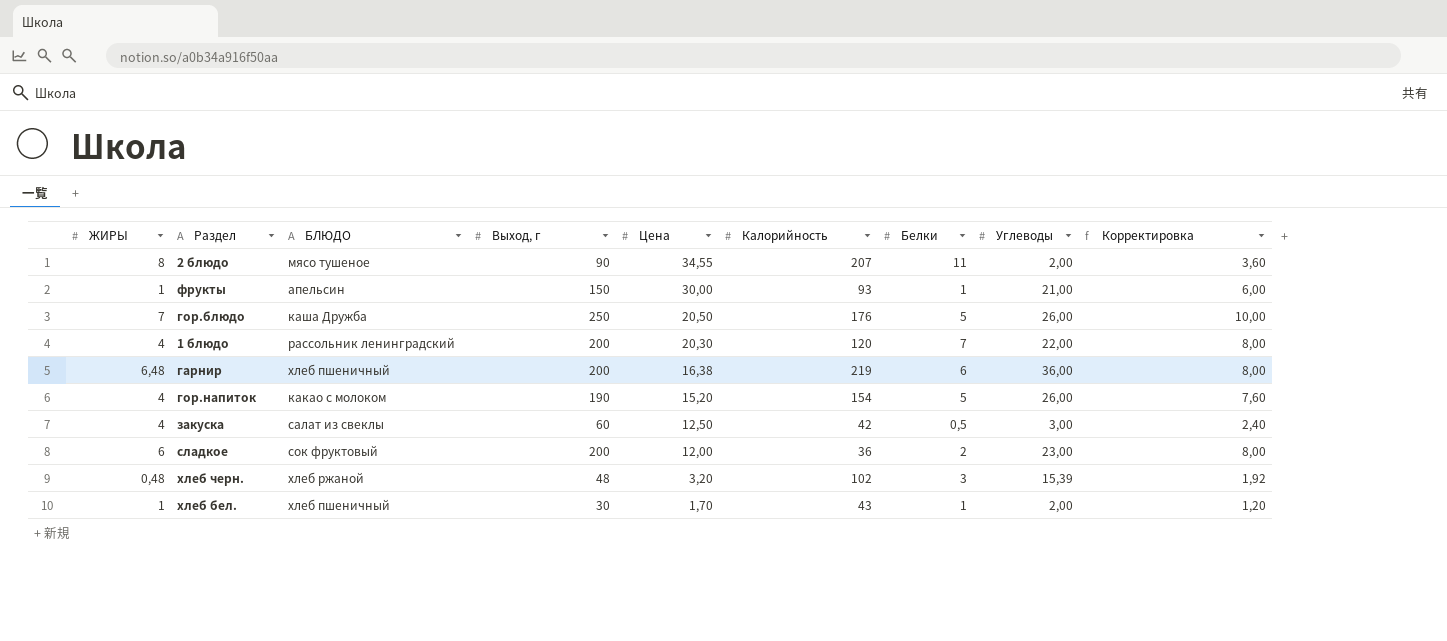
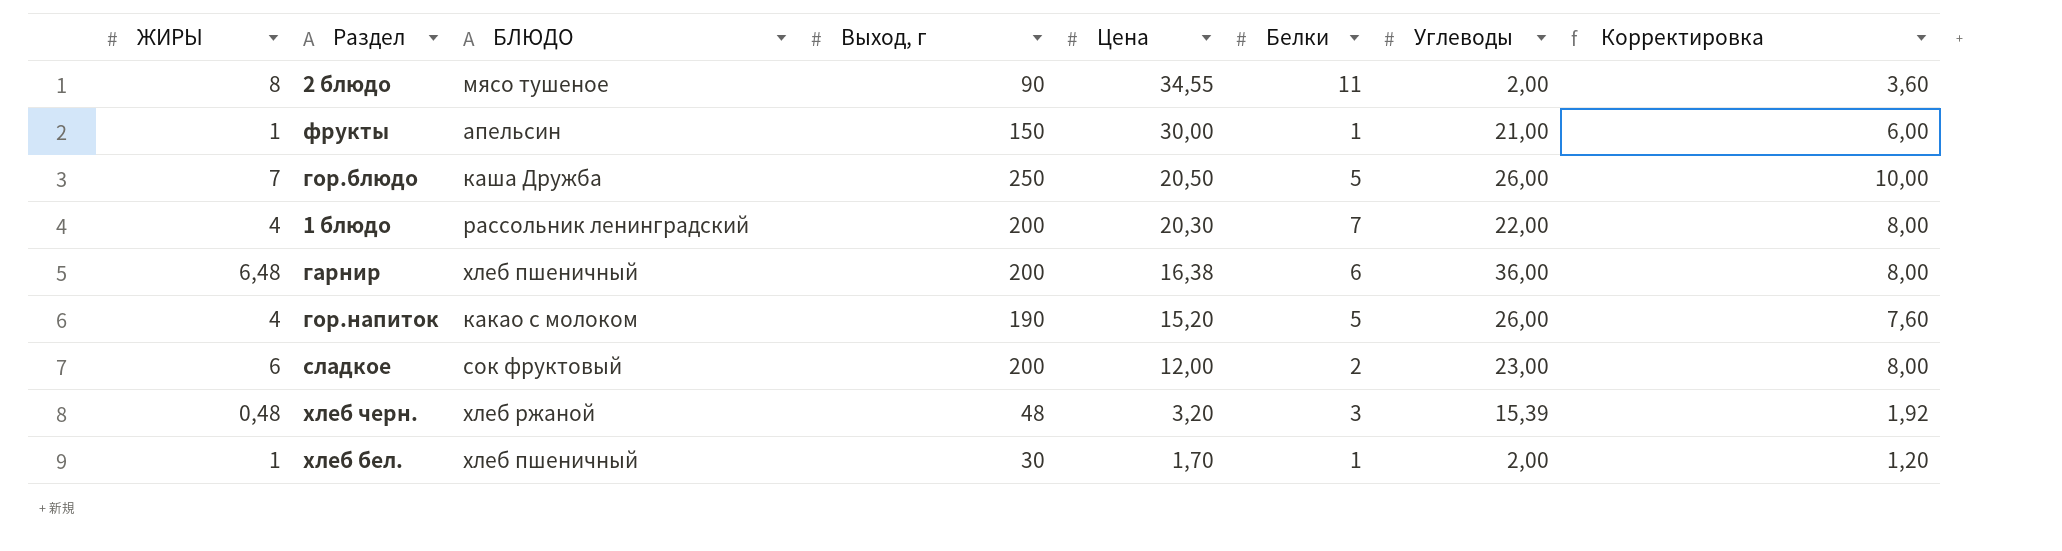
column Калорийность | position: 6 -> none
row закуска: 4 | салат из свеклы | 60 | 12,50 | 42 | 0,5 | 3,00 | 2,40 -> none

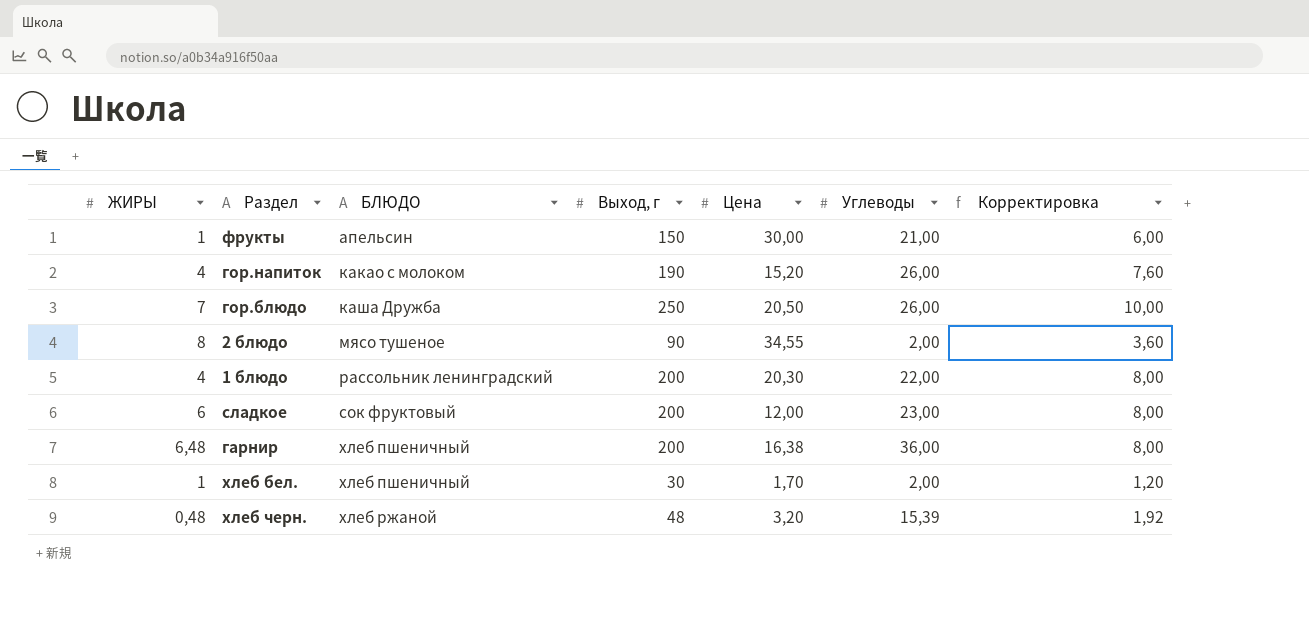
row order: Цена descending -> БЛЮДО ascending
column Белки | position: 6 -> none

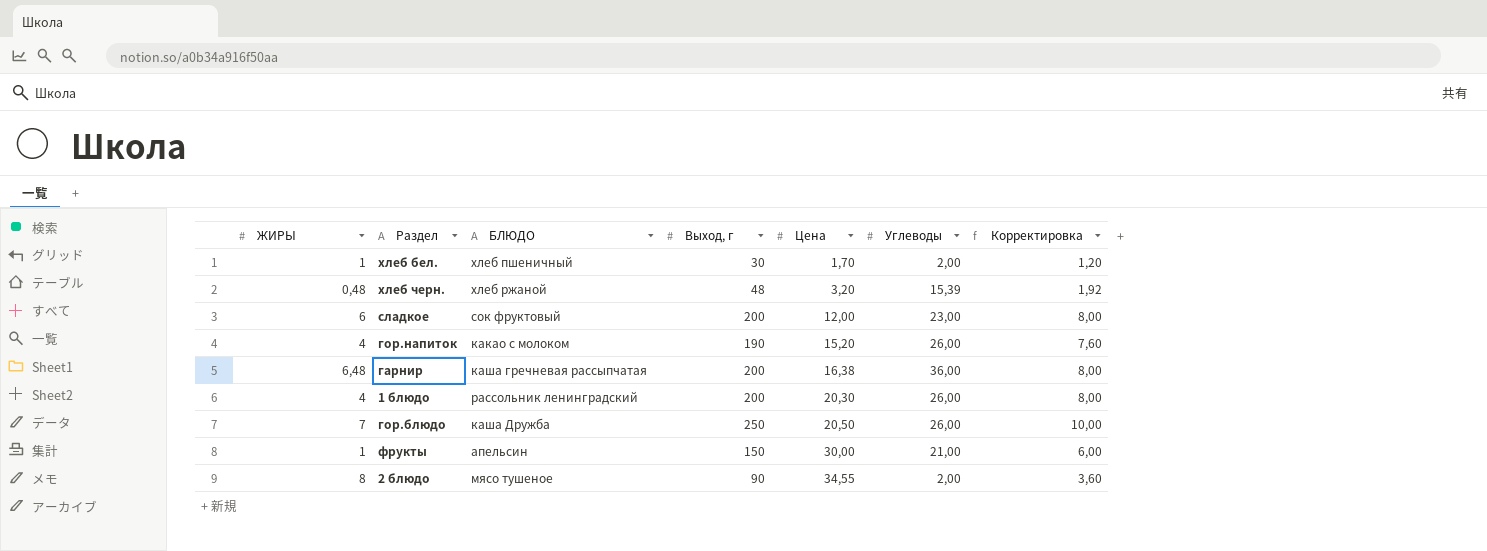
row order: БЛЮДО ascending -> Цена ascending
гарнир | БЛЮДО: хлеб пшеничный -> каша гречневая рассыпчатая
1 блюдо | Углеводы: 22,00 -> 26,00

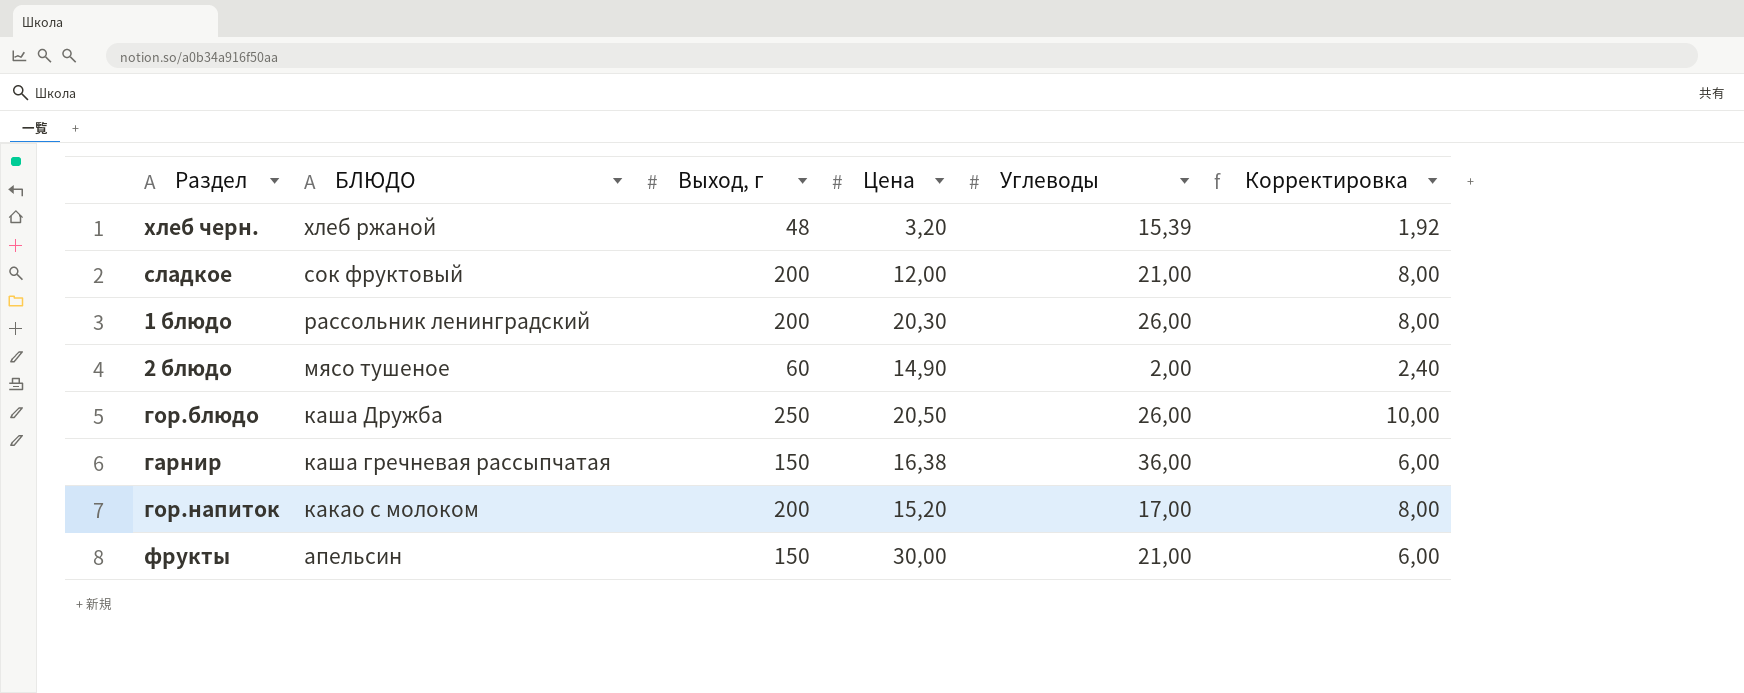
row order: Цена ascending -> БЛЮДО descending
column ЖИРЫ | position: 1 -> none
row хлеб бел.: 1 | хлеб пшеничный | 30 | 1,70 | 2,00 | 1,20 -> none
сладкое | Углеводы: 23,00 -> 21,00
2 блюдо | Выход, г: 90 -> 60
2 блюдо | Цена: 34,55 -> 14,90
2 блюдо | Корректировка: 3,60 -> 2,40
гарнир | Выход, г: 200 -> 150
гарнир | Корректировка: 8,00 -> 6,00
гор.напиток | Выход, г: 190 -> 200
гор.напиток | Углеводы: 26,00 -> 17,00
гор.напиток | Корректировка: 7,60 -> 8,00

